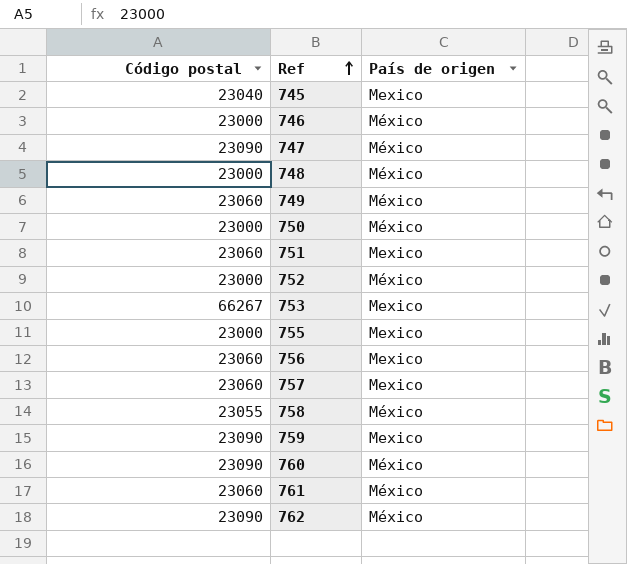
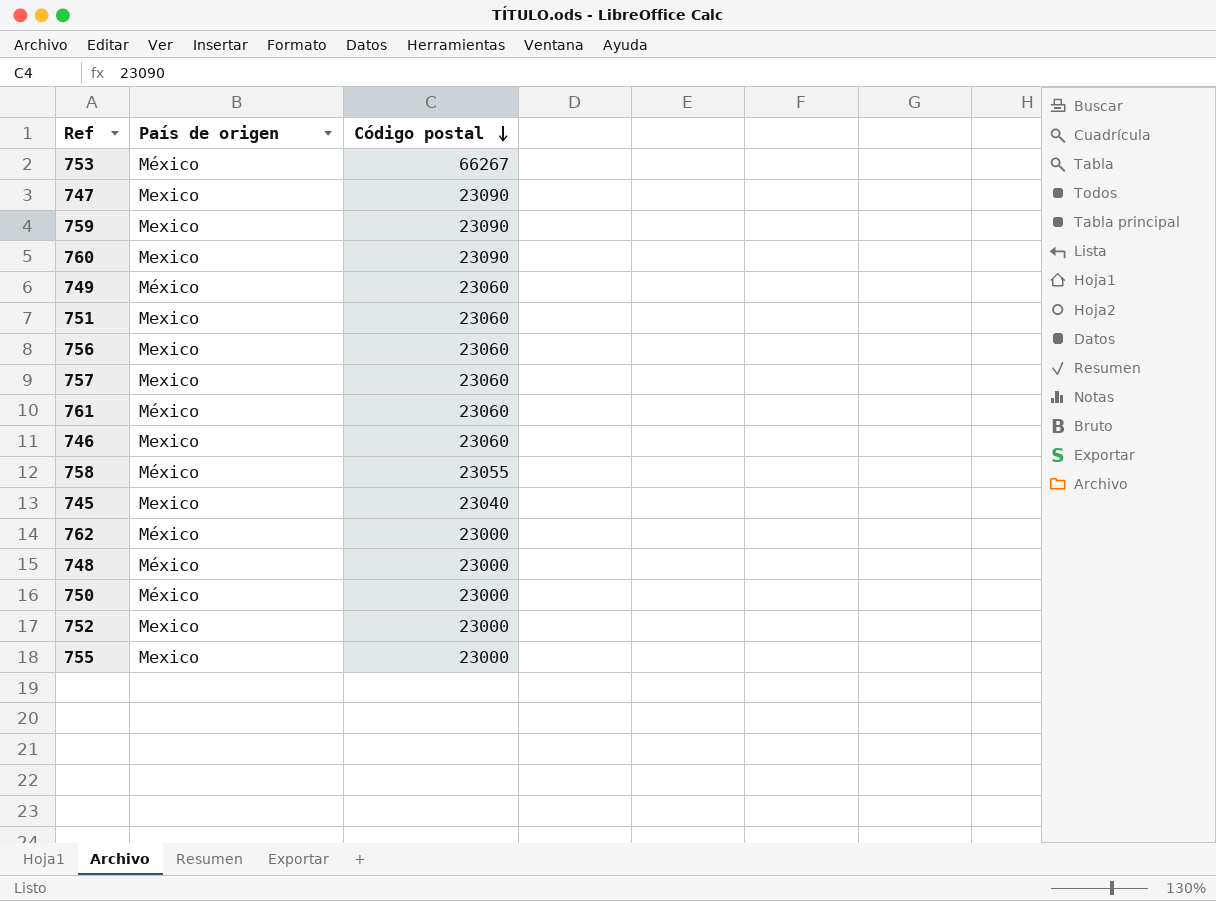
row order: Ref ascending -> Código postal descending
column Código postal | position: 1 -> 3
753 | País de origen: Mexico -> México
747 | País de origen: México -> Mexico
760 | País de origen: México -> Mexico
746 | País de origen: México -> Mexico
746 | Código postal: 23000 -> 23060
762 | Código postal: 23090 -> 23000
752 | País de origen: México -> Mexico

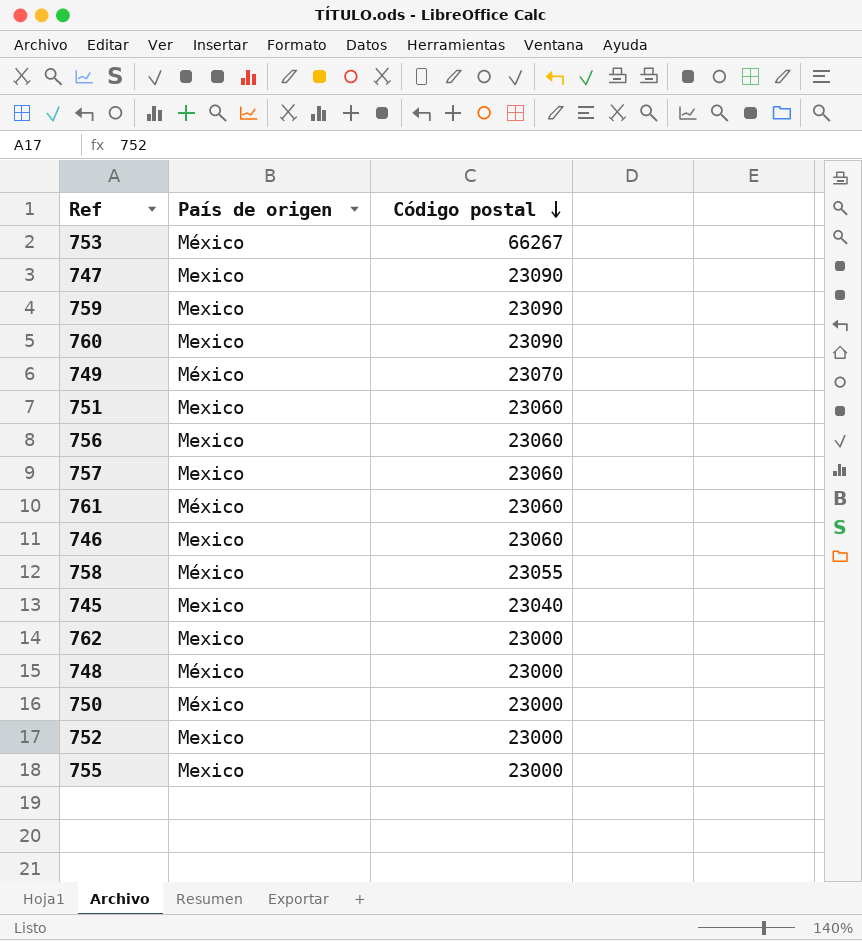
749 | Código postal: 23060 -> 23070
762 | País de origen: México -> Mexico

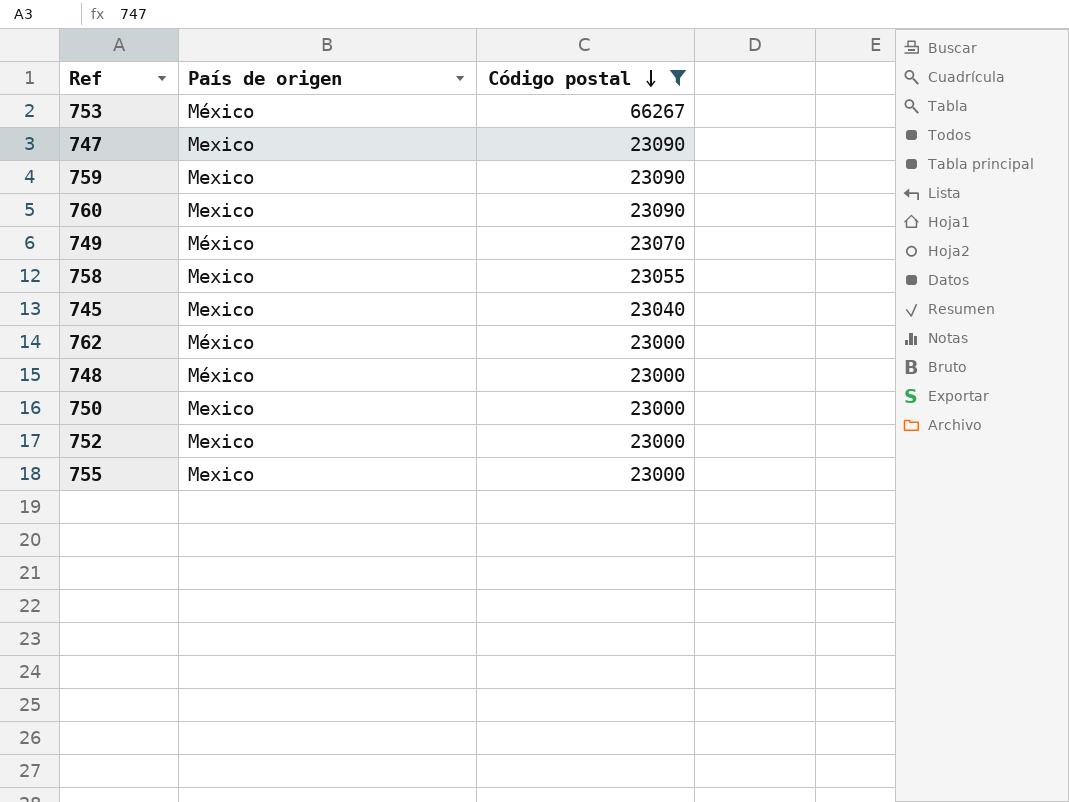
filter: none -> Código postal != 23060
758 | País de origen: México -> Mexico
762 | País de origen: Mexico -> México
750 | País de origen: México -> Mexico

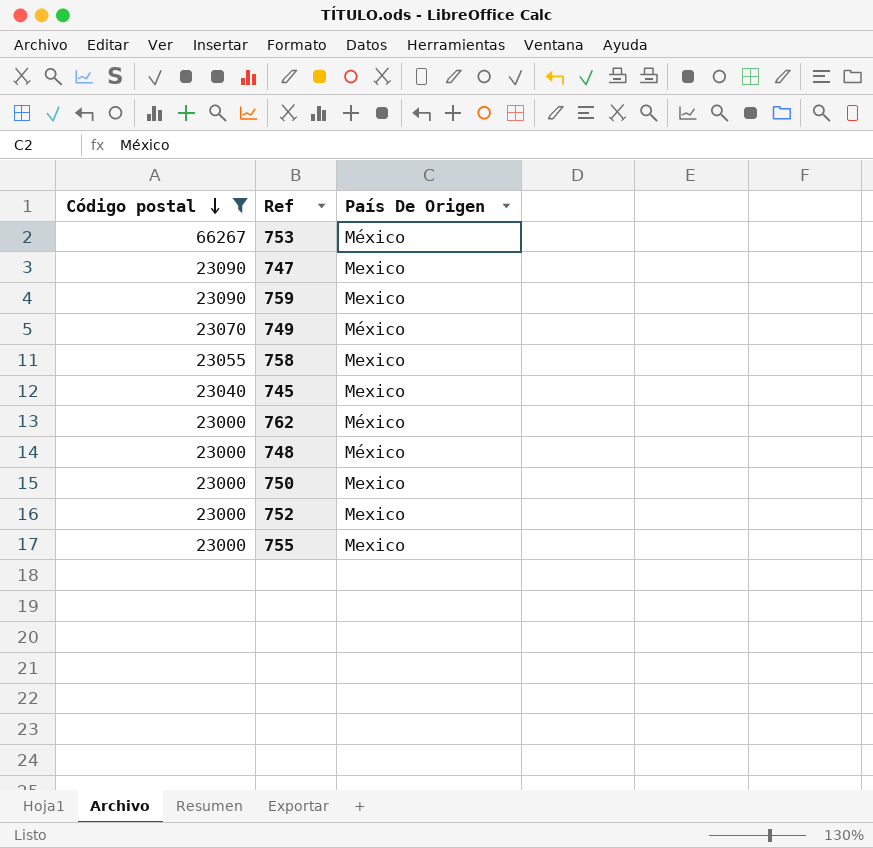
column Código postal | position: 3 -> 1
column name: País de origen -> País De Origen
row 760: Mexico | 23090 -> none

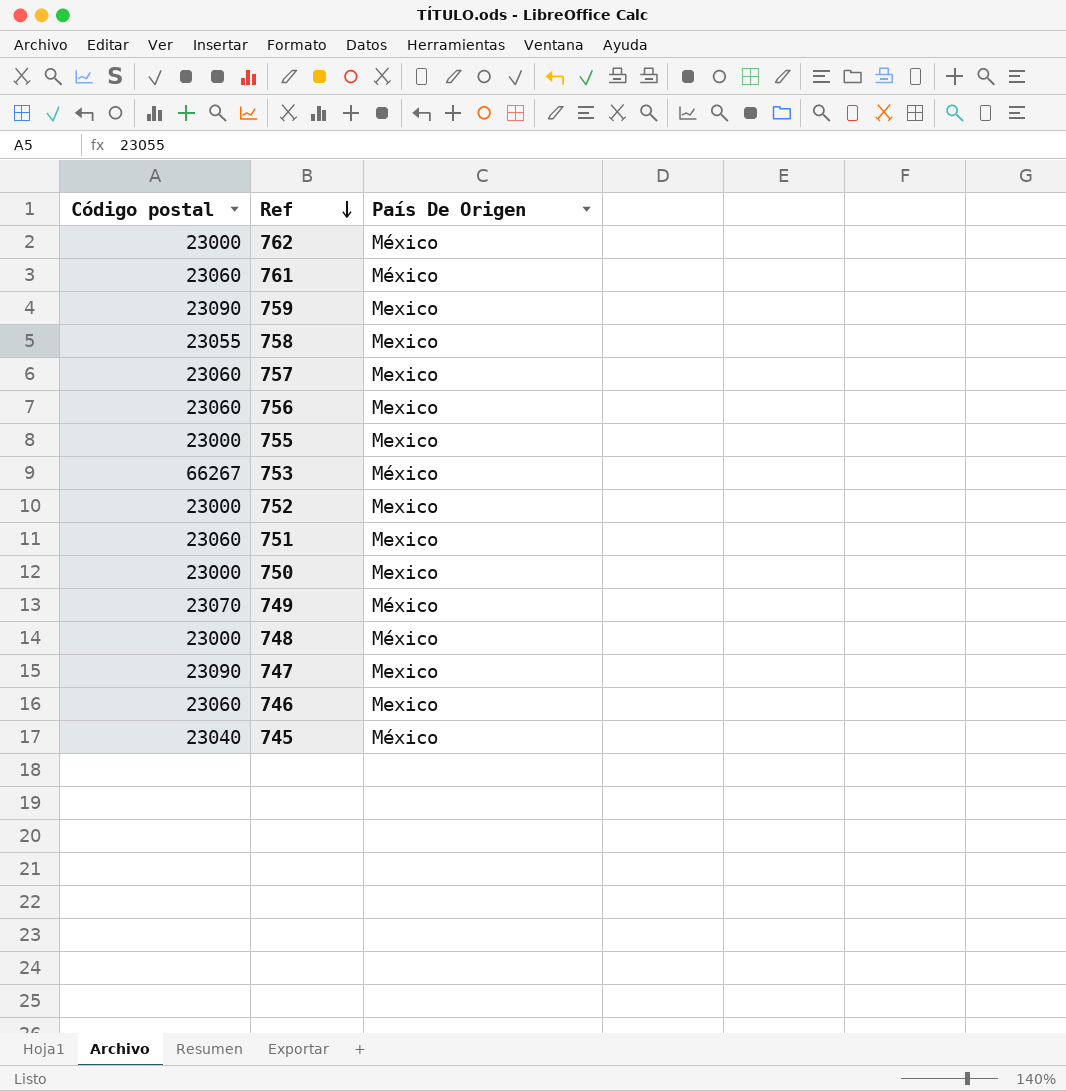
filter: Código postal != 23060 -> none
row order: Código postal descending -> Ref descending
745 | País De Origen: Mexico -> México

